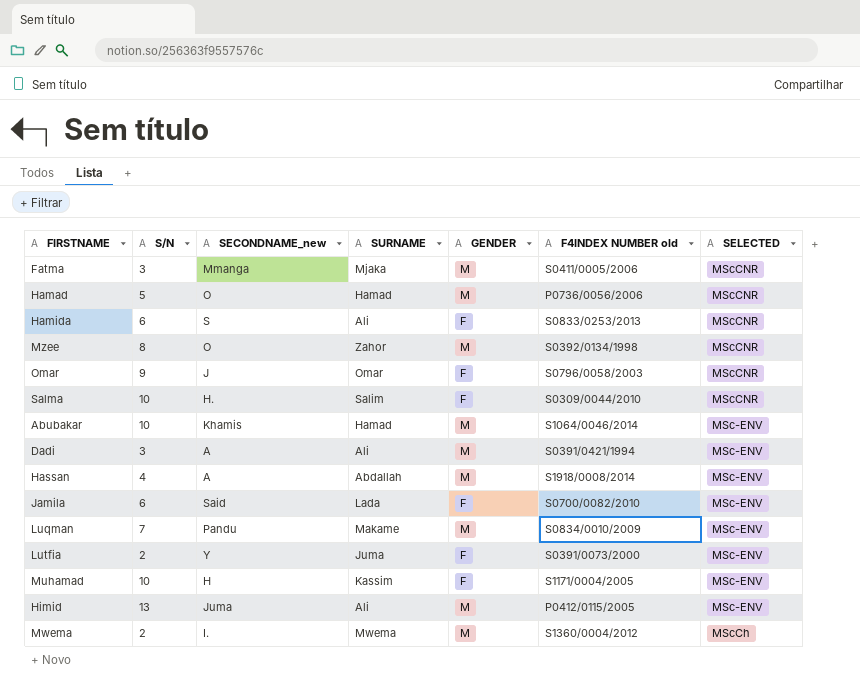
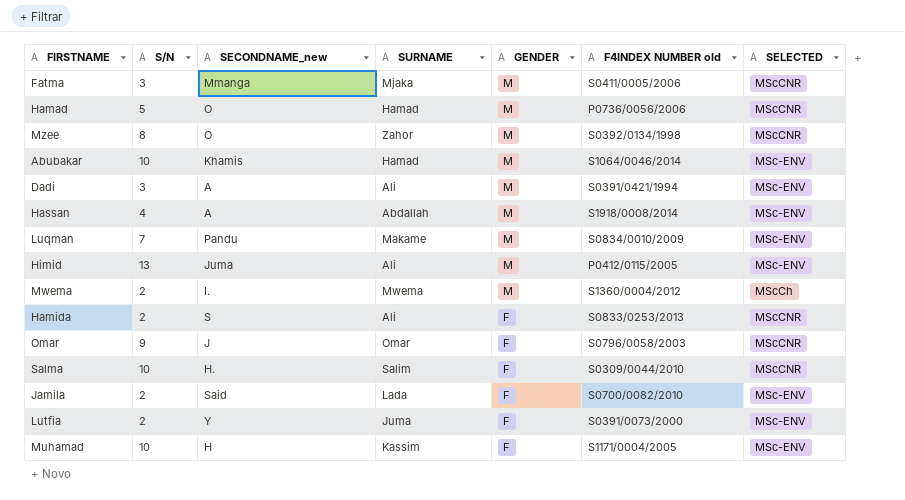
row order: none -> GENDER descending
Hamida | S/N: 6 -> 2
Jamila | S/N: 6 -> 2

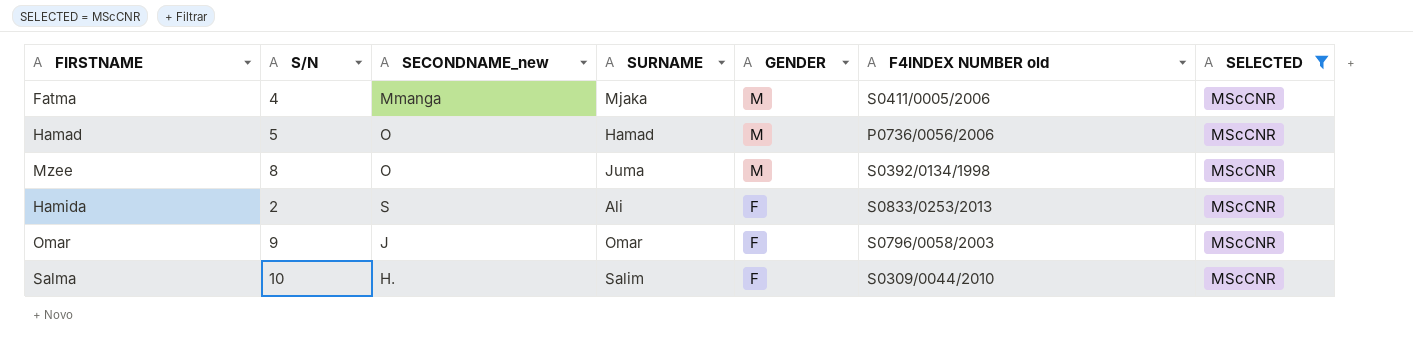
filter: none -> SELECTED = MScCNR
Fatma | S/N: 3 -> 4
Mzee | SURNAME: Zahor -> Juma

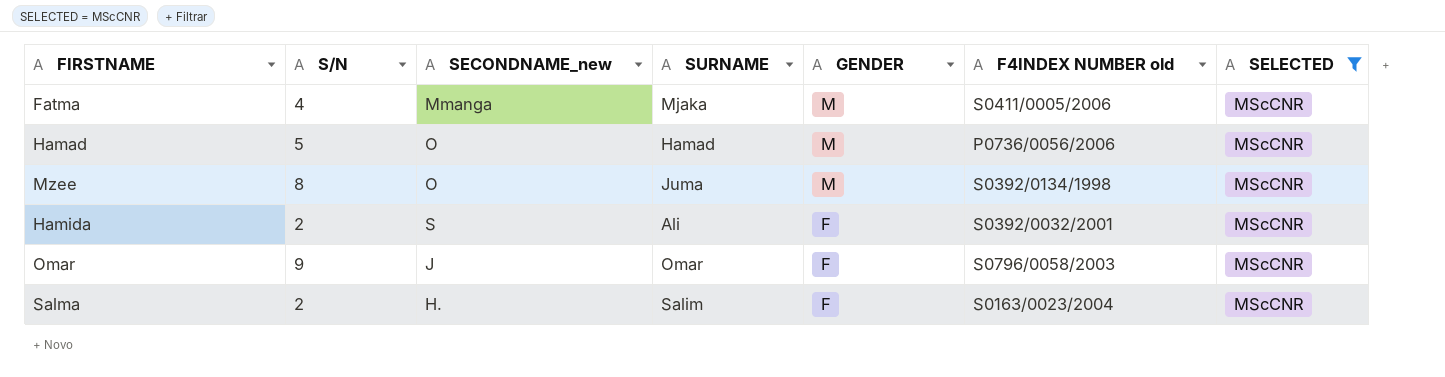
Hamida | F4INDEX NUMBER old: S0833/0253/2013 -> S0392/0032/2001
Salma | S/N: 10 -> 2
Salma | F4INDEX NUMBER old: S0309/0044/2010 -> S0163/0023/2004

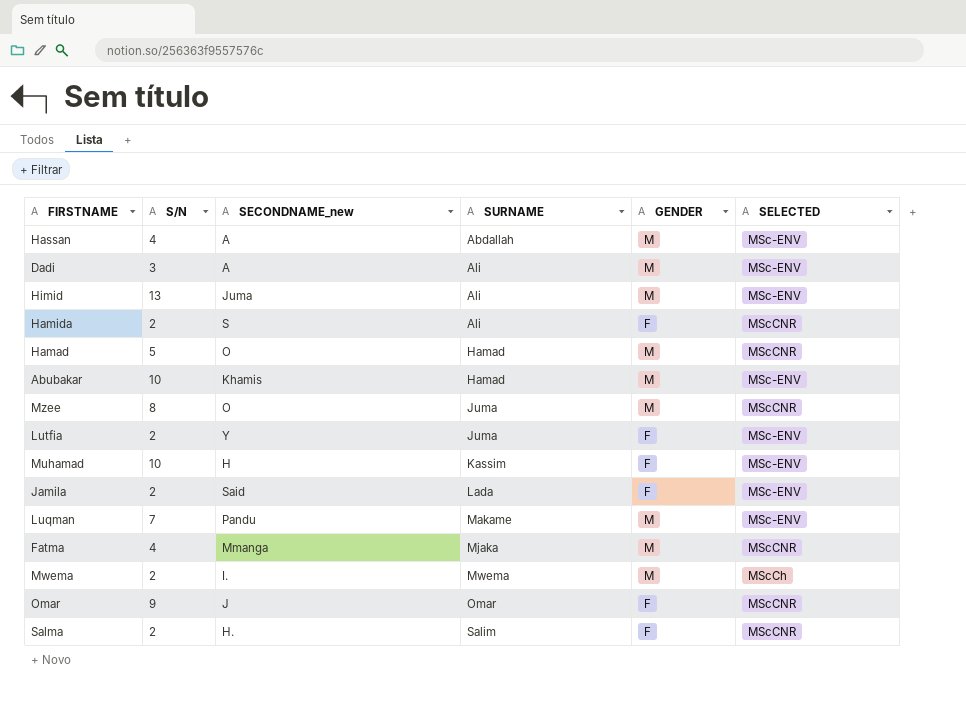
filter: SELECTED = MScCNR -> none
row order: GENDER descending -> SURNAME ascending
column F4INDEX NUMBER old | position: 6 -> none

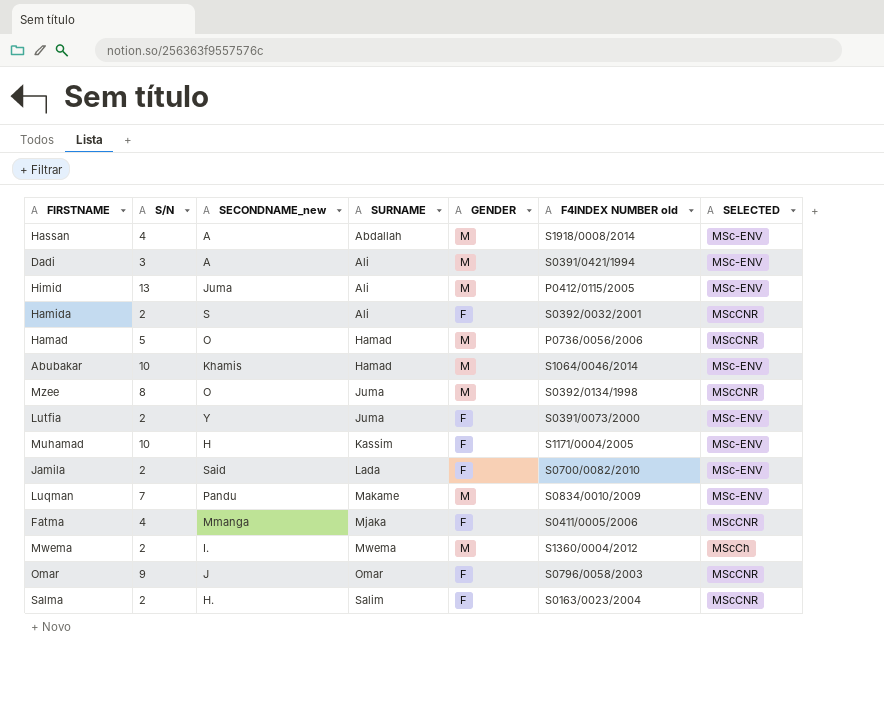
column F4INDEX NUMBER old | position: none -> 6
Fatma | GENDER: M -> F

